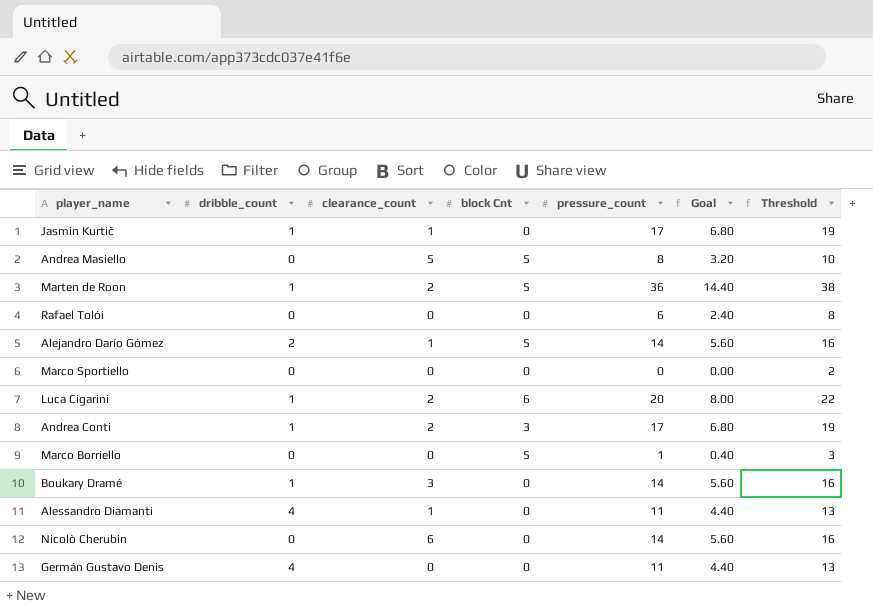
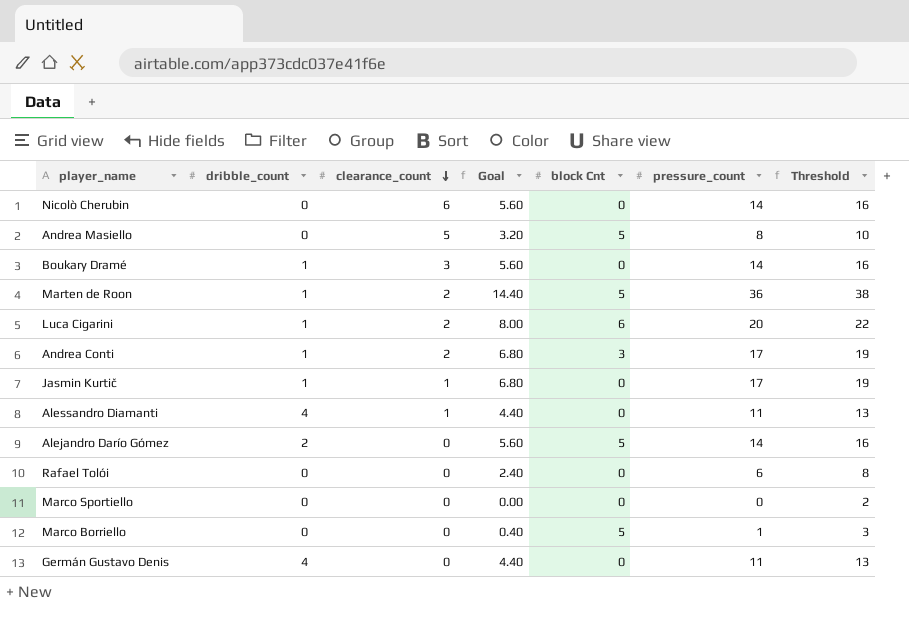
row order: none -> clearance_count descending
column Goal | position: 6 -> 4
Alejandro Darío Gómez | clearance_count: 1 -> 0

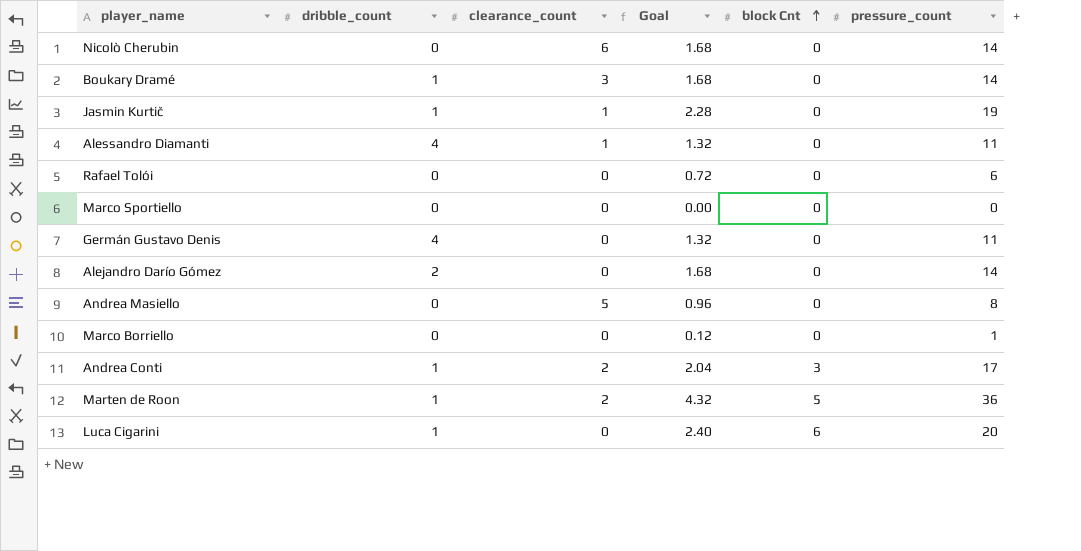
row order: clearance_count descending -> block Cnt ascending
column Threshold | formula: [pressure_count] + 2 -> none
column Goal | formula: [pressure_count] * 0.4 -> [pressure_count] * 0.12
Jasmin Kurtič | pressure_count: 17 -> 19
Alejandro Darío Gómez | block Cnt: 5 -> 0
Andrea Masiello | block Cnt: 5 -> 0
Marco Borriello | block Cnt: 5 -> 0
Luca Cigarini | clearance_count: 2 -> 0

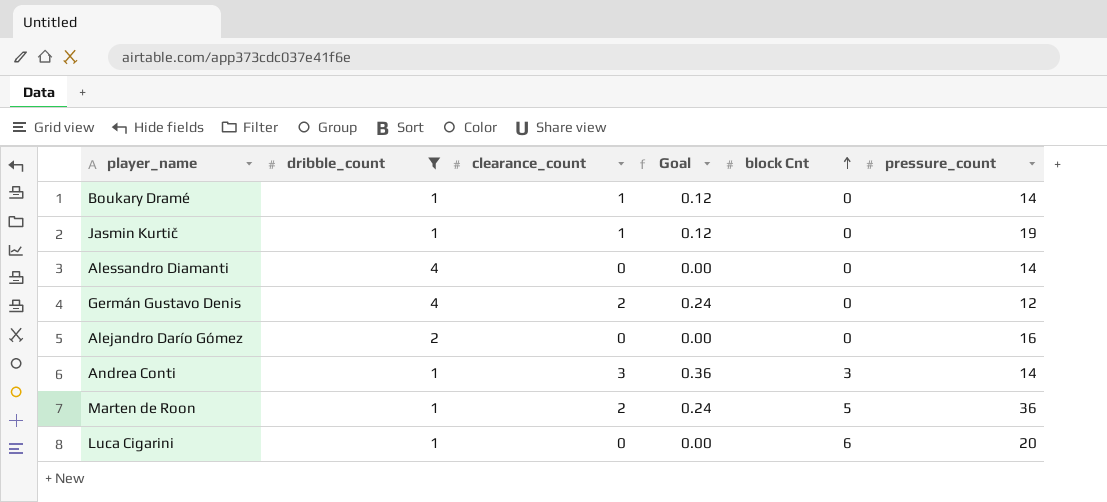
filter: none -> dribble_count != 0
column Goal | formula: [pressure_count] * 0.12 -> [clearance_count] * 0.12
Boukary Dramé | clearance_count: 3 -> 1
Alessandro Diamanti | clearance_count: 1 -> 0
Alessandro Diamanti | pressure_count: 11 -> 14
Germán Gustavo Denis | clearance_count: 0 -> 2
Germán Gustavo Denis | pressure_count: 11 -> 12
Alejandro Darío Gómez | pressure_count: 14 -> 16
Andrea Conti | clearance_count: 2 -> 3
Andrea Conti | pressure_count: 17 -> 14

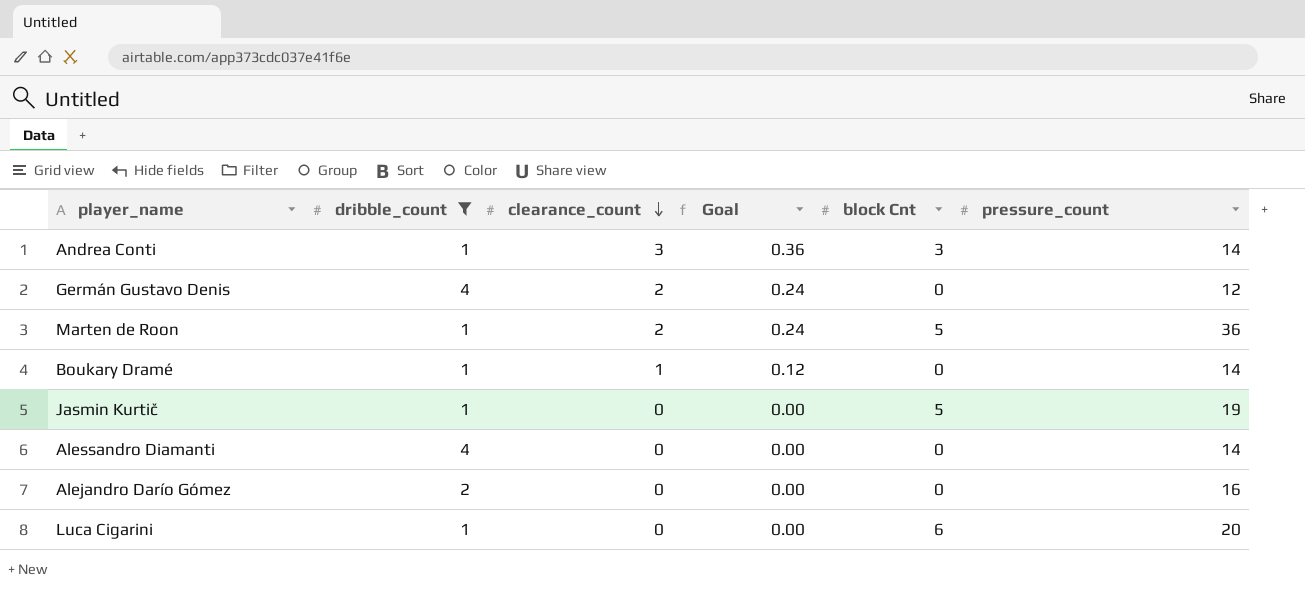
row order: block Cnt ascending -> clearance_count descending
Jasmin Kurtič | clearance_count: 1 -> 0
Jasmin Kurtič | Goal: 0.12 -> 0.00
Jasmin Kurtič | block Cnt: 0 -> 5

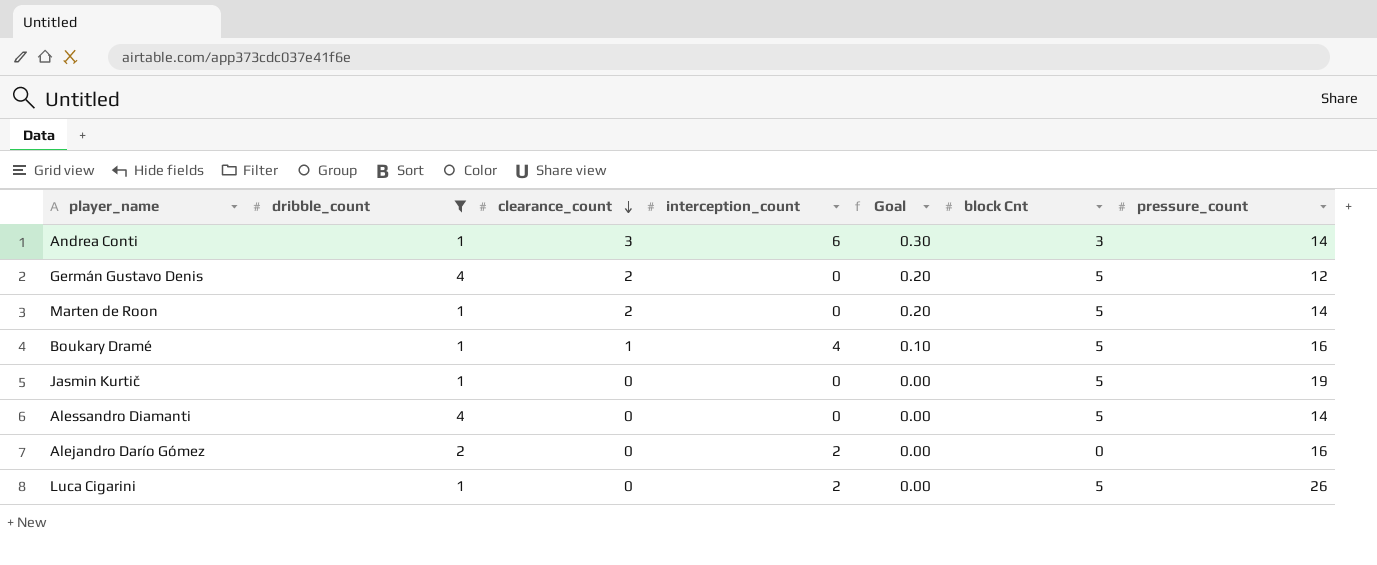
column interception_count | position: none -> 4
column Goal | formula: [clearance_count] * 0.12 -> [clearance_count] * 0.1
Germán Gustavo Denis | block Cnt: 0 -> 5
Marten de Roon | pressure_count: 36 -> 14
Boukary Dramé | block Cnt: 0 -> 5
Boukary Dramé | pressure_count: 14 -> 16
Alessandro Diamanti | block Cnt: 0 -> 5
Luca Cigarini | block Cnt: 6 -> 5
Luca Cigarini | pressure_count: 20 -> 26

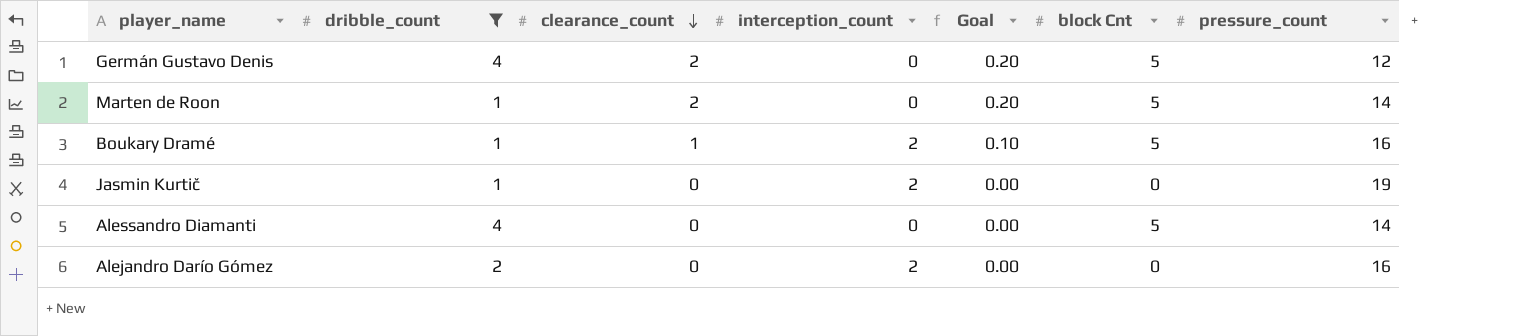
row Andrea Conti: 1 | 3 | 6 | 0.30 | 3 | 14 -> none
row Luca Cigarini: 1 | 0 | 2 | 0.00 | 5 | 26 -> none
Boukary Dramé | interception_count: 4 -> 2
Jasmin Kurtič | interception_count: 0 -> 2
Jasmin Kurtič | block Cnt: 5 -> 0

